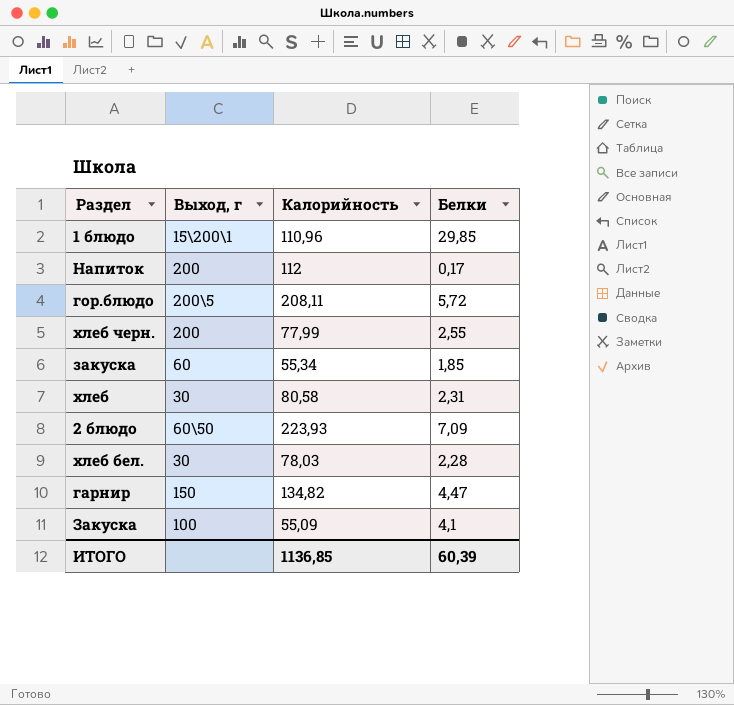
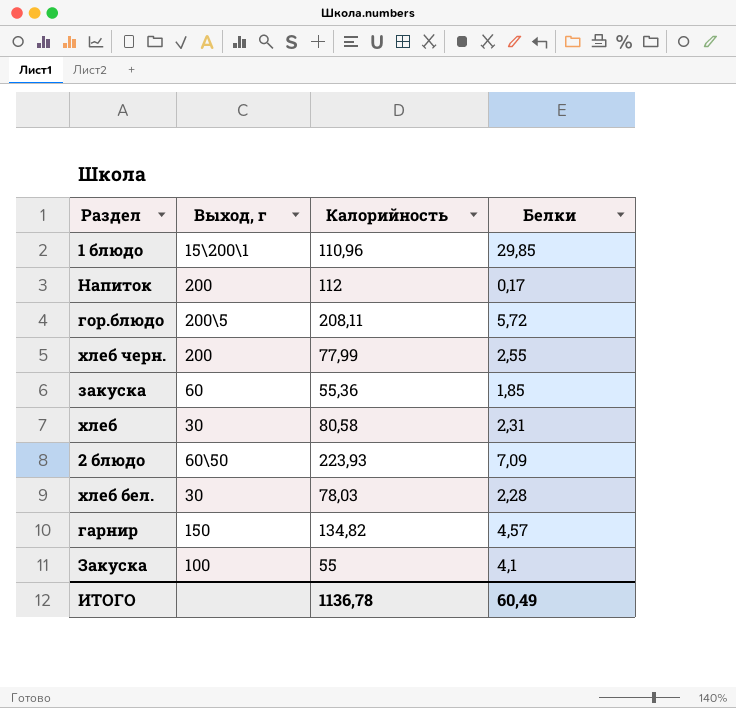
закуска | Калорийность: 55,34 -> 55,36
гарнир | Белки: 4,47 -> 4,57
Закуска | Калорийность: 55,09 -> 55
ИТОГО | Калорийность: 1136,85 -> 1136,78
ИТОГО | Белки: 60,39 -> 60,49

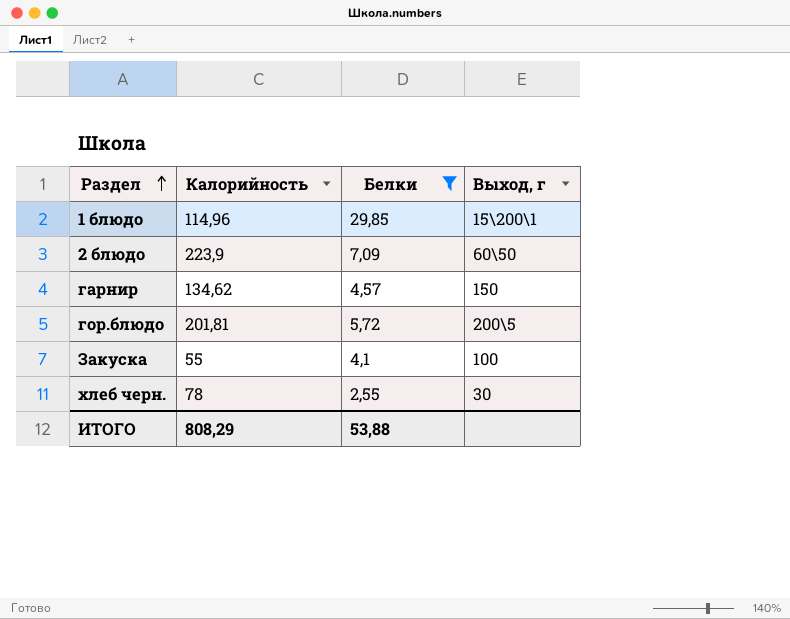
filter: none -> Белки >= 2,55
row order: none -> Раздел ascending
column Выход, г | position: 2 -> 4
1 блюдо | Калорийность: 110,96 -> 114,96
2 блюдо | Калорийность: 223,93 -> 223,9
гарнир | Калорийность: 134,82 -> 134,62
гор.блюдо | Калорийность: 208,11 -> 201,81
хлеб черн. | Калорийность: 77,99 -> 78
хлеб черн. | Выход, г: 200 -> 30
ИТОГО | Калорийность: 1136,78 -> 808,29
ИТОГО | Белки: 60,49 -> 53,88

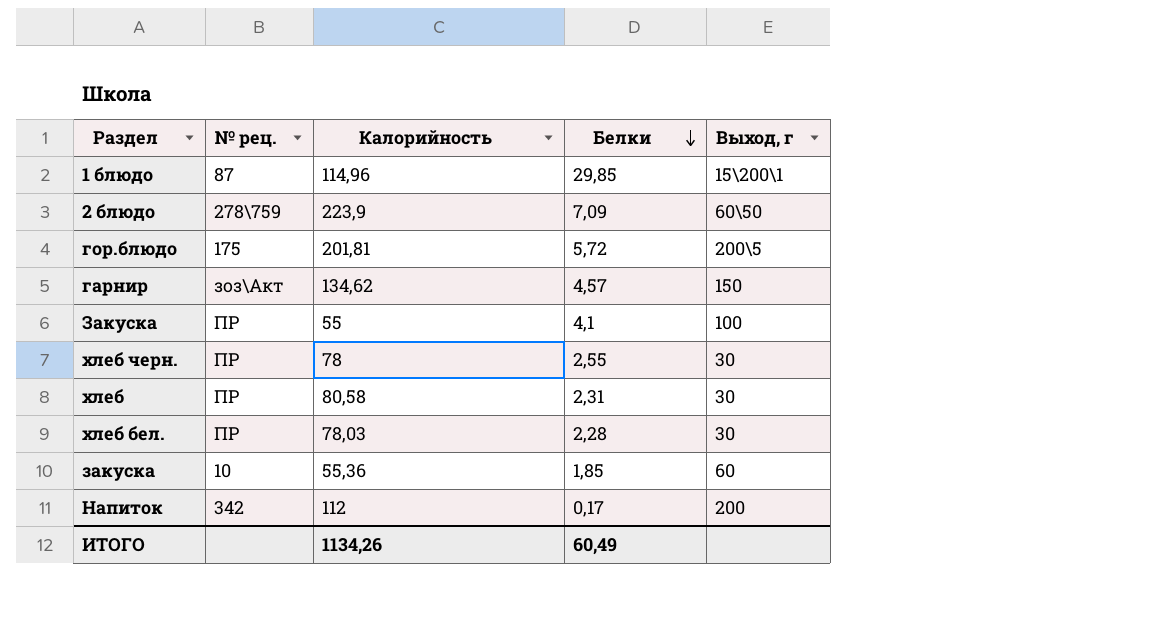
filter: Белки >= 2,55 -> none
row order: Раздел ascending -> Белки descending
column № рец. | position: none -> 2
ИТОГО | Калорийность: 808,29 -> 1134,26
ИТОГО | Белки: 53,88 -> 60,49

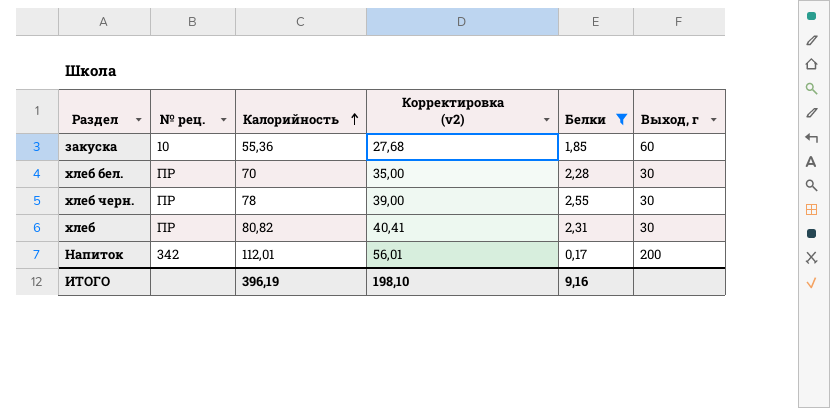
filter: none -> Белки <= 2,55
row order: Белки descending -> Калорийность ascending
column Корректировка (v2) | formula: none -> [Калорийность] * 0,5
хлеб бел. | Калорийность: 78,03 -> 70
хлеб | Калорийность: 80,58 -> 80,82
Напиток | Калорийность: 112 -> 112,01
ИТОГО | Калорийность: 1134,26 -> 396,19
ИТОГО | Белки: 60,49 -> 9,16

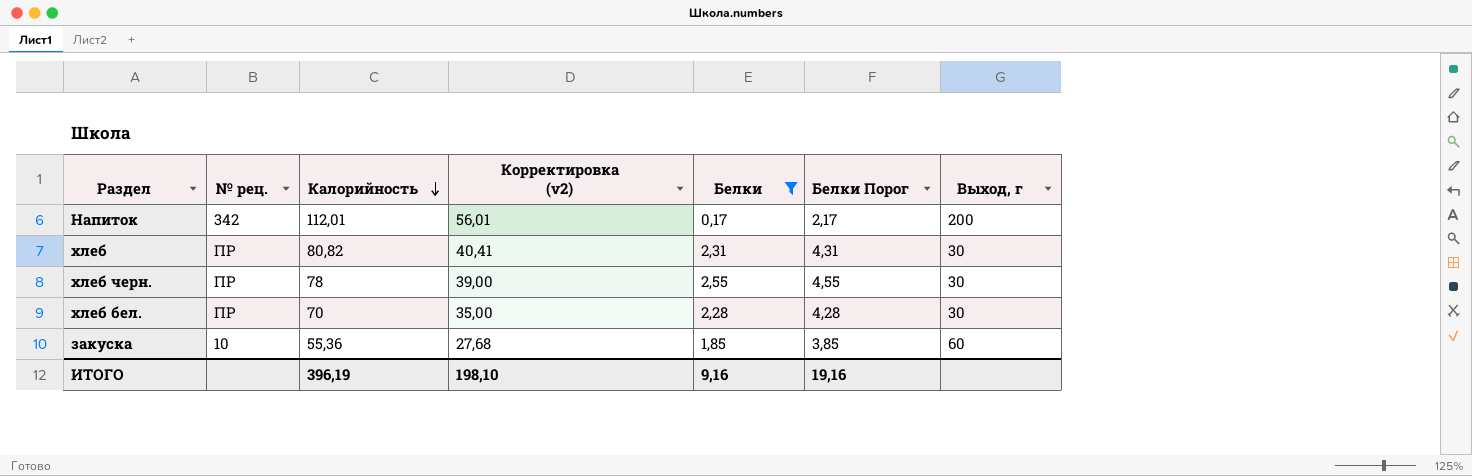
row order: Калорийность ascending -> Калорийность descending
column Белки Порог | formula: none -> [Белки] + 2

